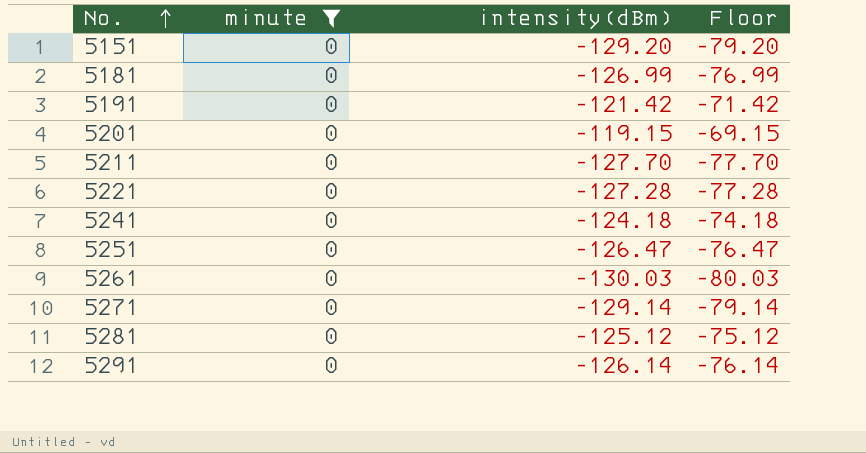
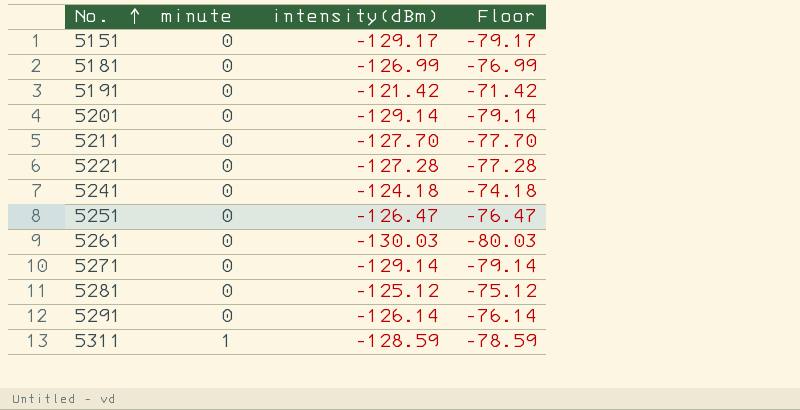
filter: minute = 0 -> none
5151 | intensity(dBm): -129.20 -> -129.17
5151 | Floor: -79.20 -> -79.17
5201 | intensity(dBm): -119.15 -> -129.14
5201 | Floor: -69.15 -> -79.14

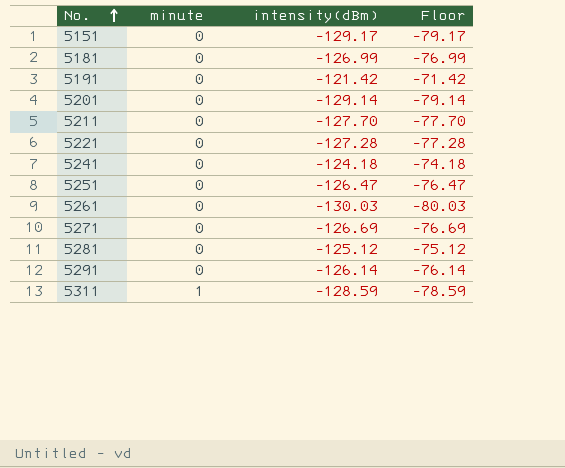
5271 | intensity(dBm): -129.14 -> -126.69
5271 | Floor: -79.14 -> -76.69

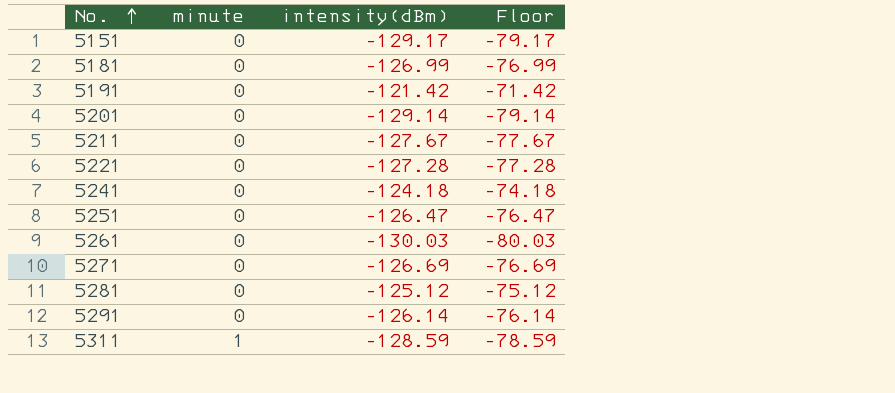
5211 | intensity(dBm): -127.70 -> -127.67
5211 | Floor: -77.70 -> -77.67

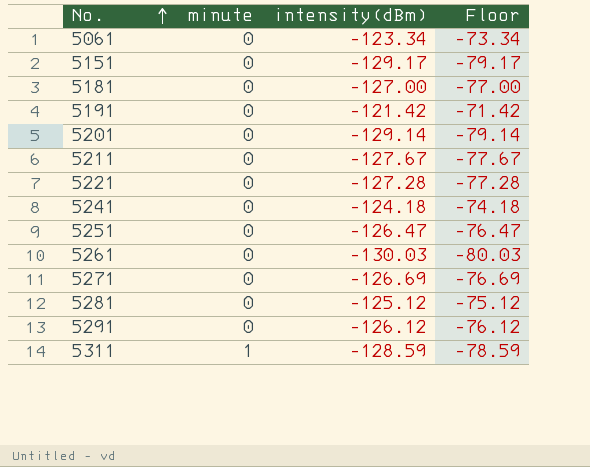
row 5061: none -> 0 | -123.34 | -73.34
5181 | intensity(dBm): -126.99 -> -127.00
5181 | Floor: -76.99 -> -77.00
5291 | intensity(dBm): -126.14 -> -126.12
5291 | Floor: -76.14 -> -76.12

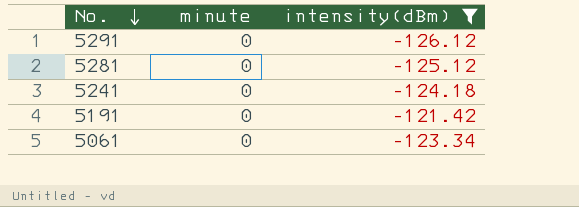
filter: none -> intensity(dBm) >= -126.12
row order: No. ascending -> No. descending
column Floor | formula: [intensity(dBm)] + 50 -> none

